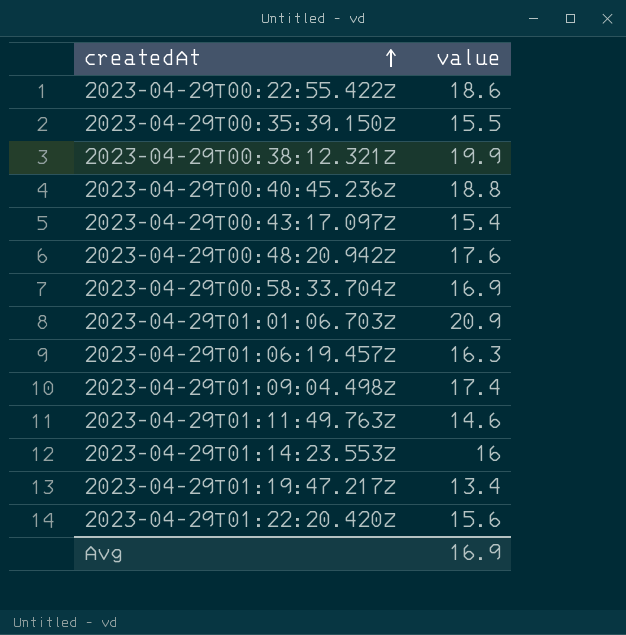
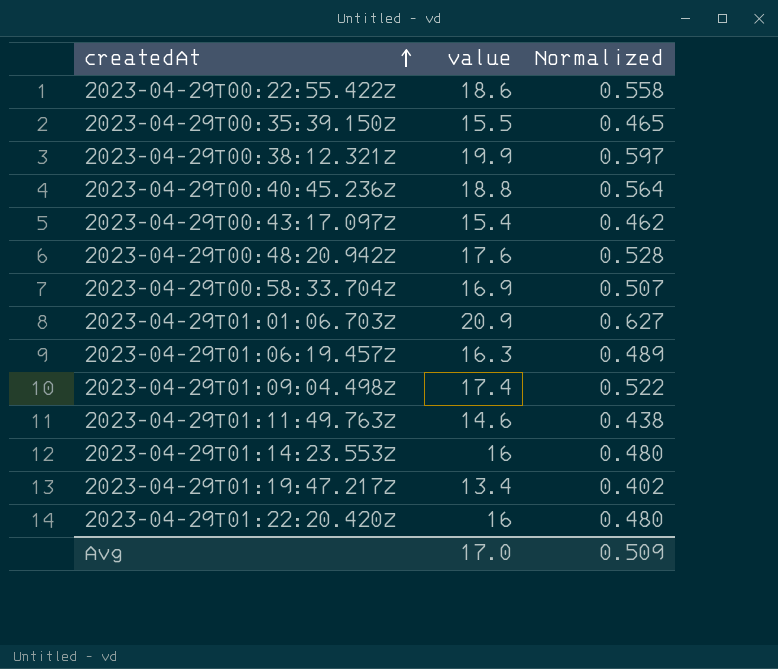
column Normalized | formula: none -> [value] * 0.03
2023-04-29T01:22:20.420Z | value: 15.6 -> 16
Avg | value: 16.9 -> 17.0

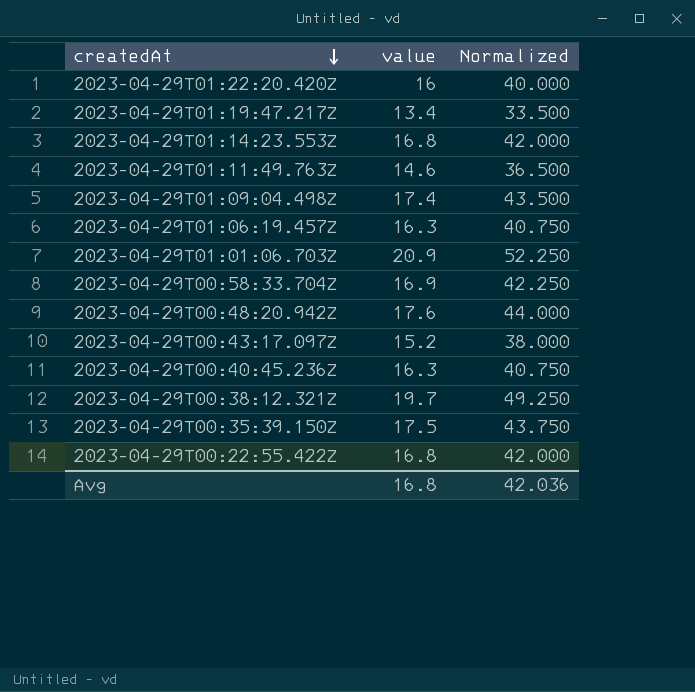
row order: createdAt ascending -> createdAt descending
column Normalized | formula: [value] * 0.03 -> [value] * 2.5
2023-04-29T01:14:23.553Z | value: 16 -> 16.8
2023-04-29T00:43:17.097Z | value: 15.4 -> 15.2
2023-04-29T00:40:45.236Z | value: 18.8 -> 16.3
2023-04-29T00:38:12.321Z | value: 19.9 -> 19.7
2023-04-29T00:35:39.150Z | value: 15.5 -> 17.5
2023-04-29T00:22:55.422Z | value: 18.6 -> 16.8
Avg | value: 17.0 -> 16.8
Avg | Normalized: 0.509 -> 42.036

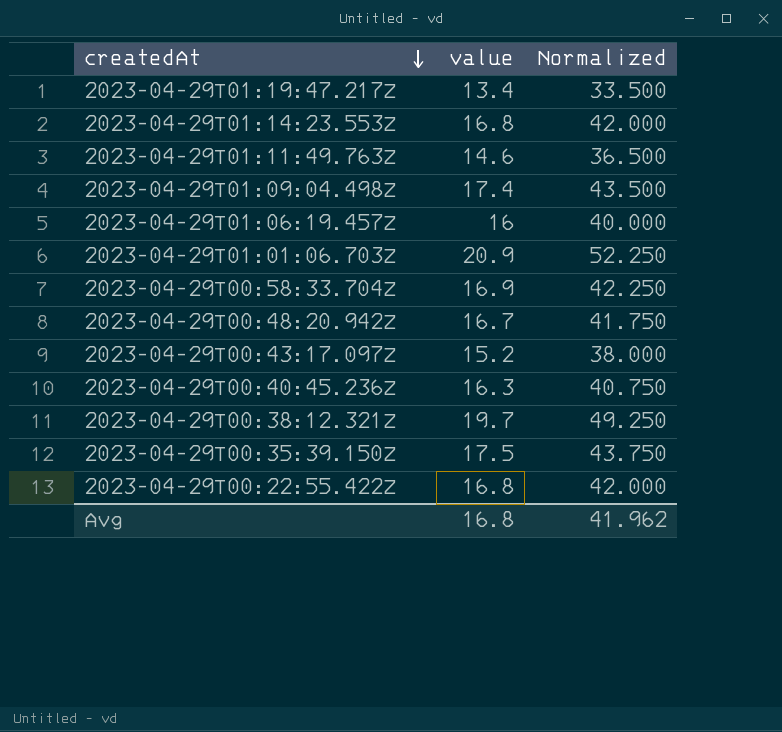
row 2023-04-29T01:22:20.420Z: 16 | 40.000 -> none
2023-04-29T01:06:19.457Z | value: 16.3 -> 16
2023-04-29T01:06:19.457Z | Normalized: 40.750 -> 40.000
2023-04-29T00:48:20.942Z | value: 17.6 -> 16.7
2023-04-29T00:48:20.942Z | Normalized: 44.000 -> 41.750
Avg | Normalized: 42.036 -> 41.962

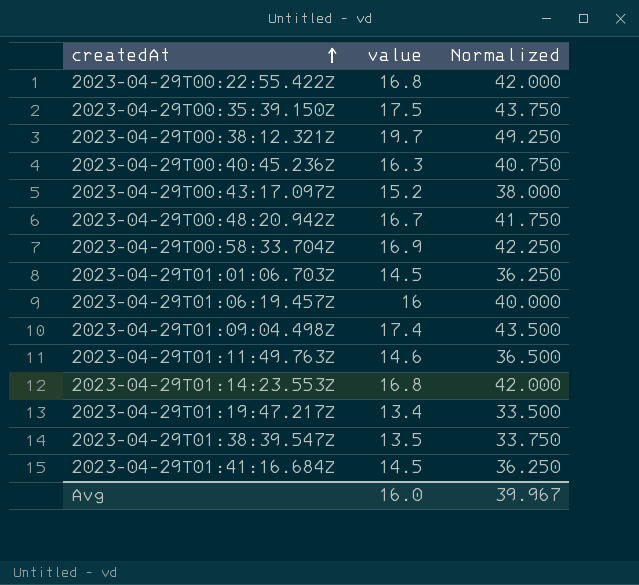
row order: createdAt descending -> createdAt ascending
2023-04-29T01:01:06.703Z | value: 20.9 -> 14.5
2023-04-29T01:01:06.703Z | Normalized: 52.250 -> 36.250
row 2023-04-29T01:38:39.547Z: none -> 13.5 | 33.750
row 2023-04-29T01:41:16.684Z: none -> 14.5 | 36.250
Avg | value: 16.8 -> 16.0
Avg | Normalized: 41.962 -> 39.967

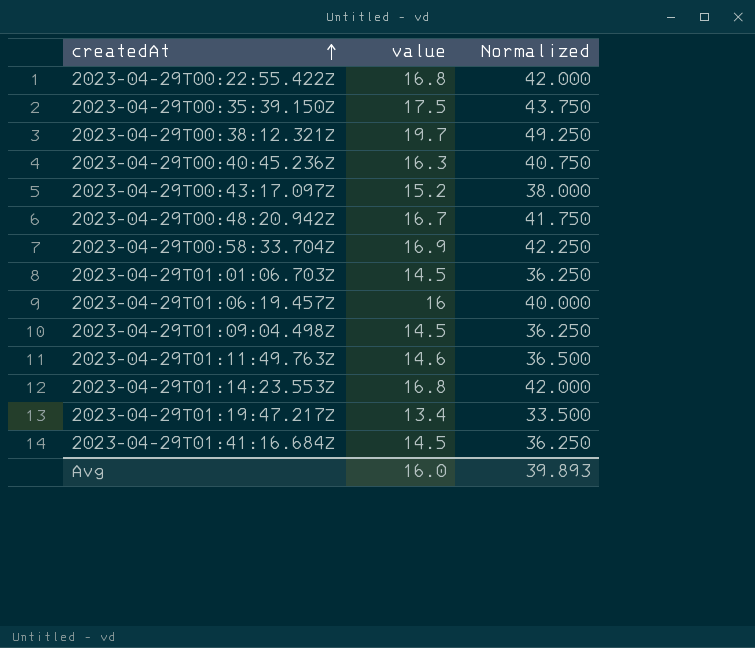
row 2023-04-29T01:38:39.547Z: 13.5 | 33.750 -> none
2023-04-29T01:09:04.498Z | value: 17.4 -> 14.5
2023-04-29T01:09:04.498Z | Normalized: 43.500 -> 36.250
Avg | Normalized: 39.967 -> 39.893

